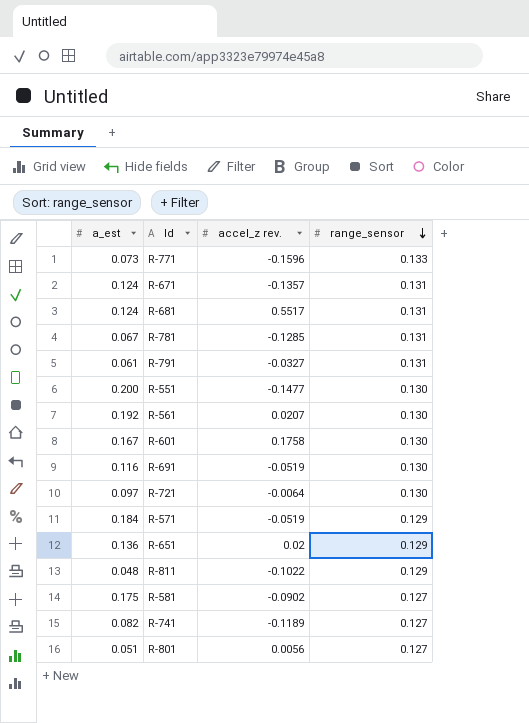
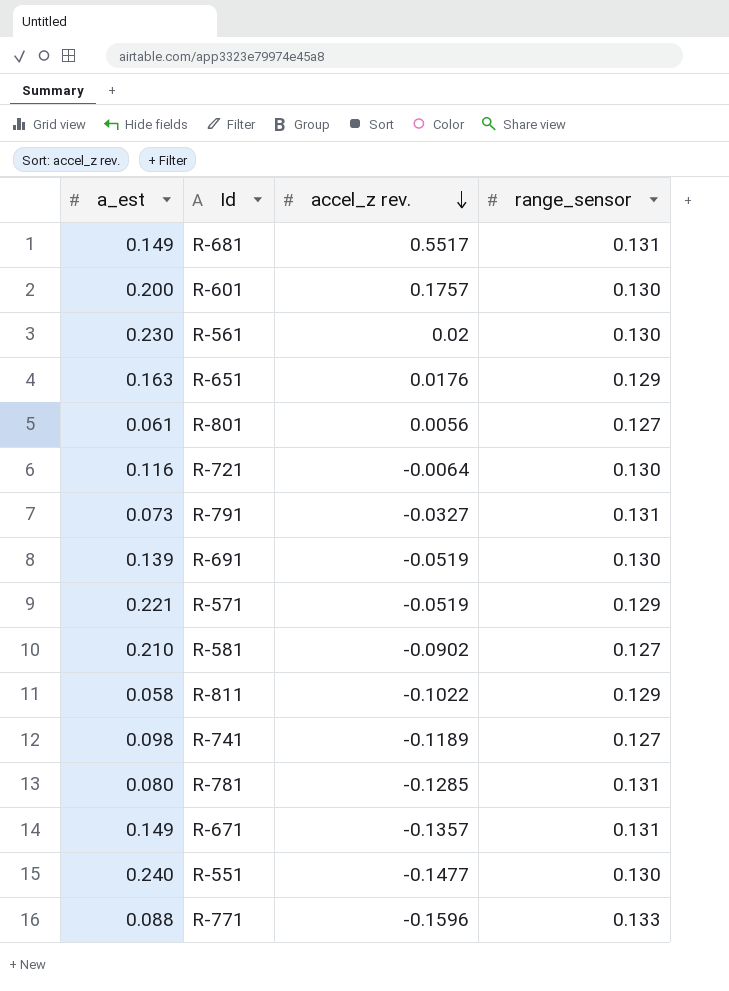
row order: range_sensor descending -> accel_z rev. descending
R-681 | a_est: 0.124 -> 0.149
R-601 | a_est: 0.167 -> 0.200
R-601 | accel_z rev.: 0.1758 -> 0.1757
R-561 | a_est: 0.192 -> 0.230
R-561 | accel_z rev.: 0.0207 -> 0.02
R-651 | a_est: 0.136 -> 0.163
R-651 | accel_z rev.: 0.02 -> 0.0176
R-801 | a_est: 0.051 -> 0.061
R-721 | a_est: 0.097 -> 0.116
R-791 | a_est: 0.061 -> 0.073
R-691 | a_est: 0.116 -> 0.139
R-571 | a_est: 0.184 -> 0.221
R-581 | a_est: 0.175 -> 0.210
R-811 | a_est: 0.048 -> 0.058
R-741 | a_est: 0.082 -> 0.098
R-781 | a_est: 0.067 -> 0.080
R-671 | a_est: 0.124 -> 0.149
R-551 | a_est: 0.200 -> 0.240
R-771 | a_est: 0.073 -> 0.088

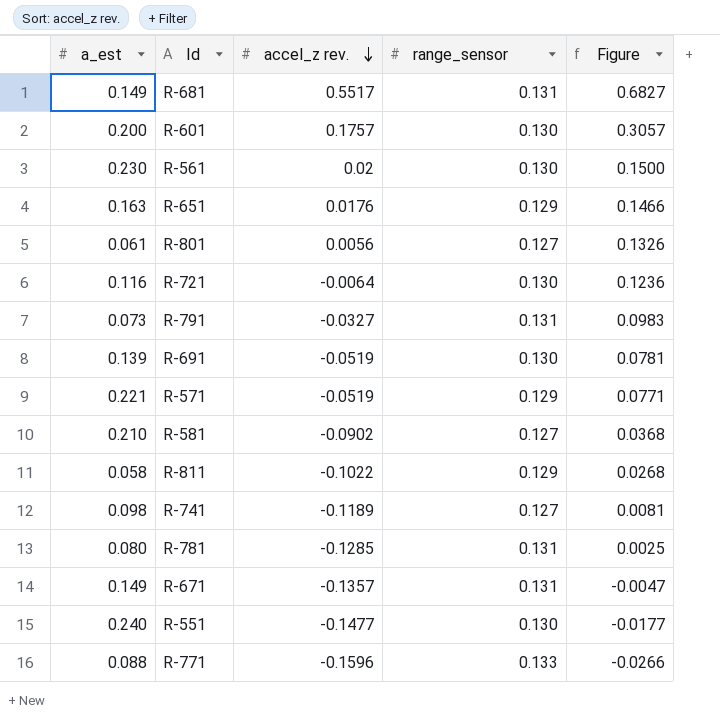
column Figure | formula: none -> [accel_z rev.] + [range_sensor]

